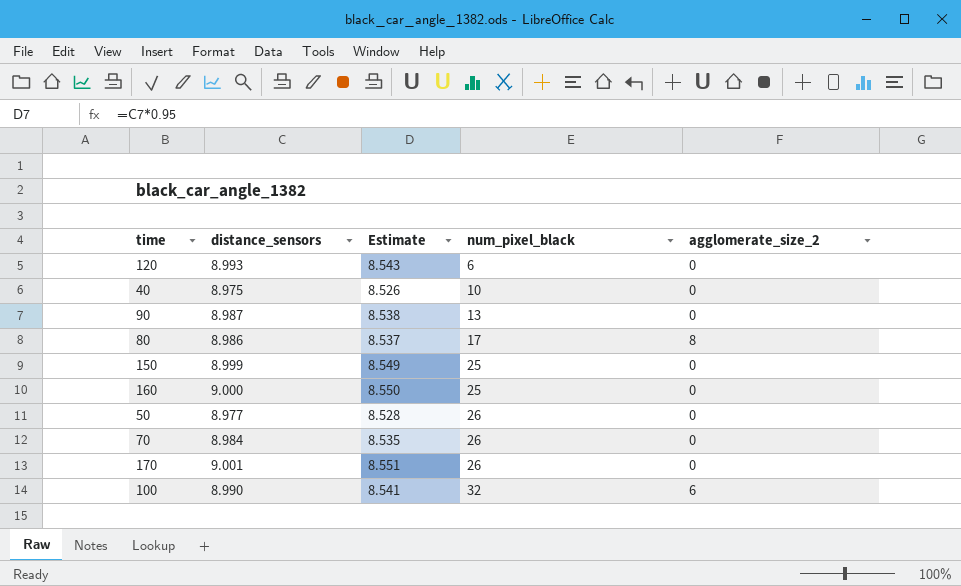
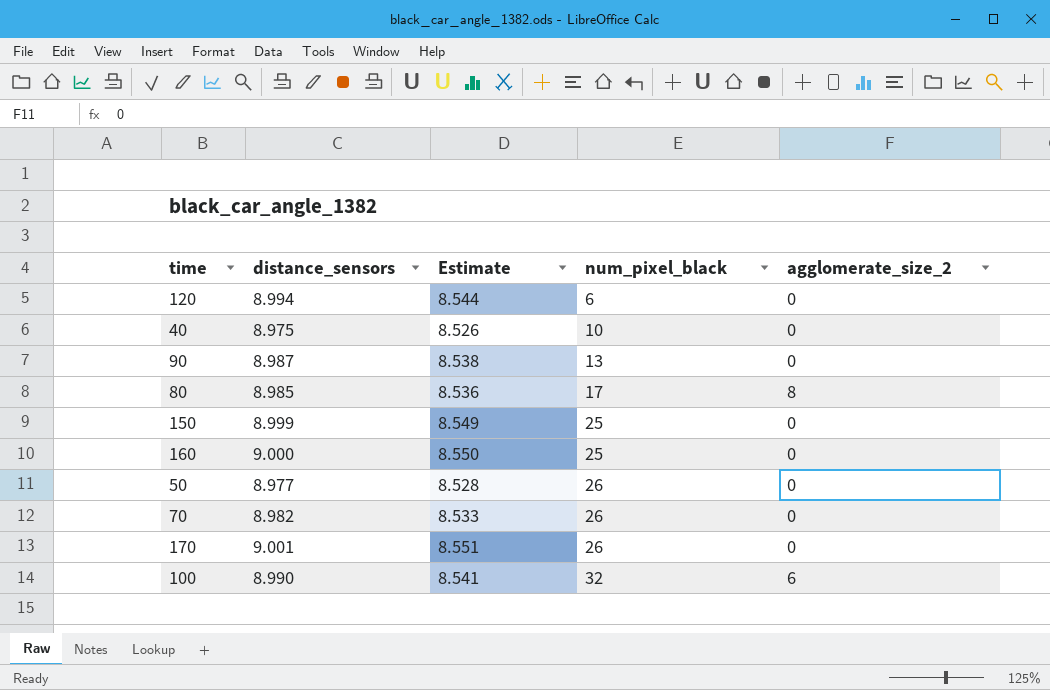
120 | distance_sensors: 8.993 -> 8.994
120 | Estimate: 8.543 -> 8.544
80 | distance_sensors: 8.986 -> 8.985
80 | Estimate: 8.537 -> 8.536
70 | distance_sensors: 8.984 -> 8.982
70 | Estimate: 8.535 -> 8.533

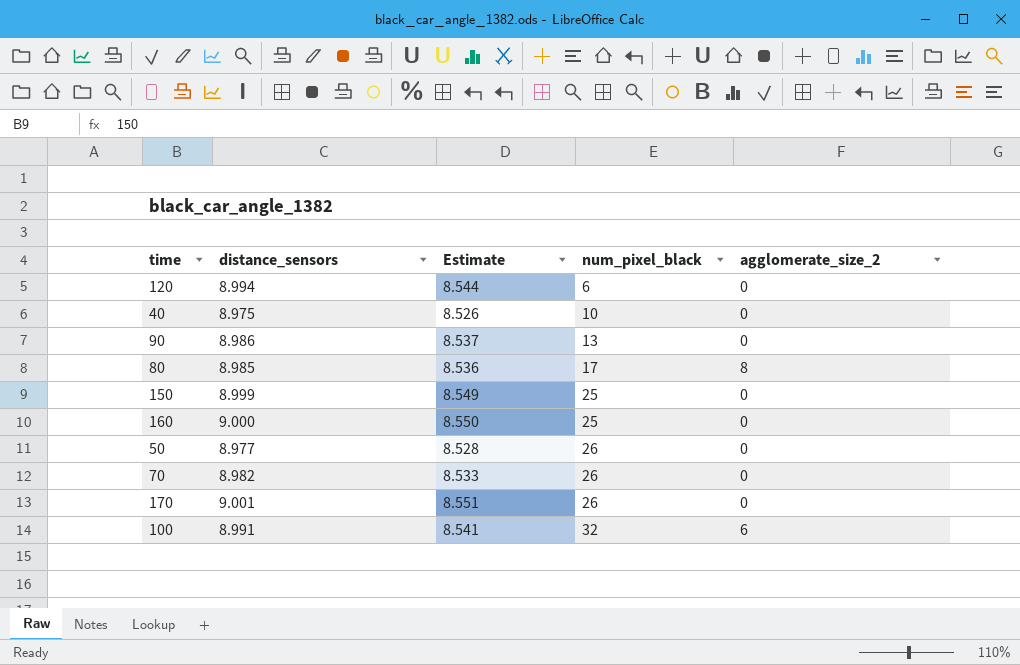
90 | distance_sensors: 8.987 -> 8.986
90 | Estimate: 8.538 -> 8.537
100 | distance_sensors: 8.990 -> 8.991

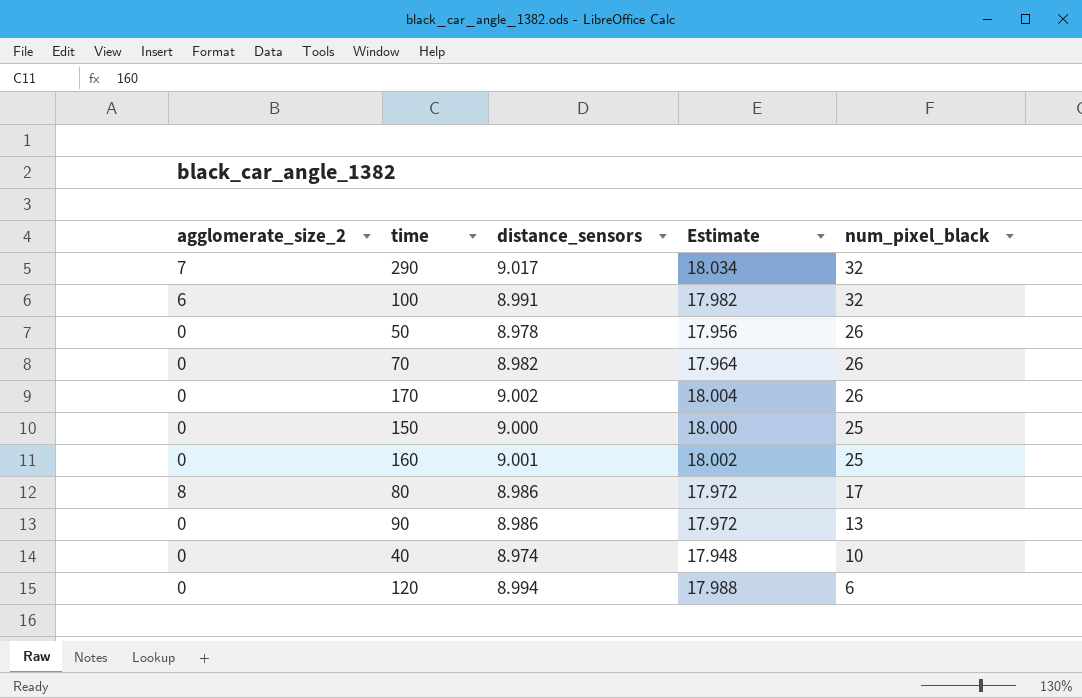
row order: num_pixel_black ascending -> num_pixel_black descending
column agglomerate_size_2 | position: 5 -> 1
column Estimate | formula: [distance_sensors] * 0.95 -> [distance_sensors] * 2
row 290: none -> 7 | 9.017 | 18.034 | 32
50 | distance_sensors: 8.977 -> 8.978
170 | distance_sensors: 9.001 -> 9.002
150 | distance_sensors: 8.999 -> 9.000
160 | distance_sensors: 9.000 -> 9.001
80 | distance_sensors: 8.985 -> 8.986
40 | distance_sensors: 8.975 -> 8.974

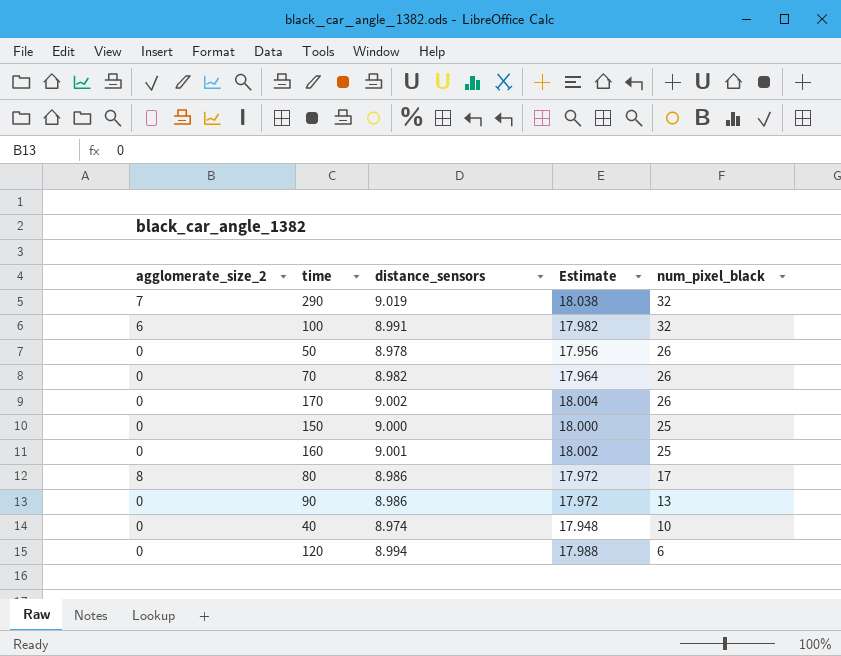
290 | distance_sensors: 9.017 -> 9.019
290 | Estimate: 18.034 -> 18.038

